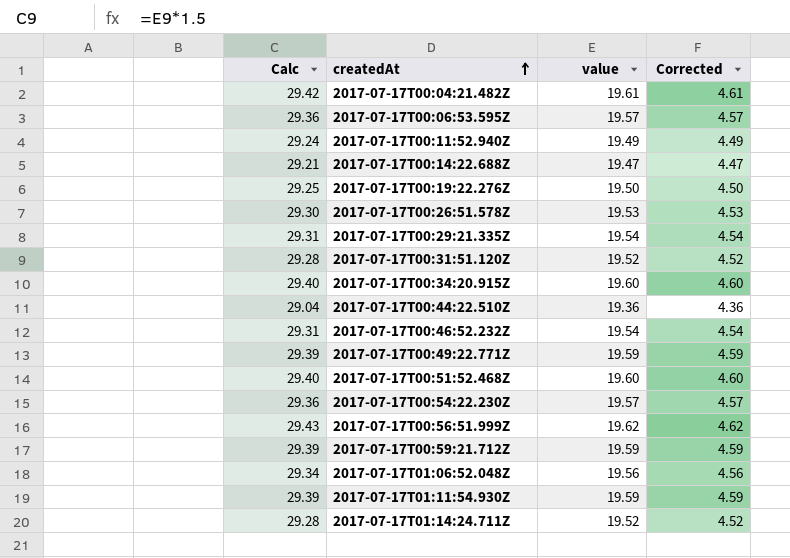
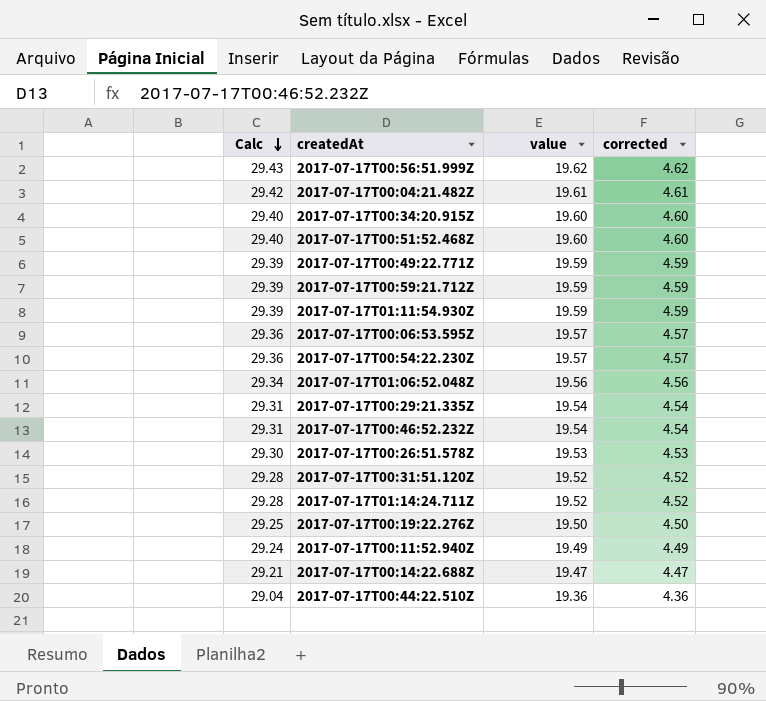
row order: createdAt ascending -> Calc descending
column name: Corrected -> corrected

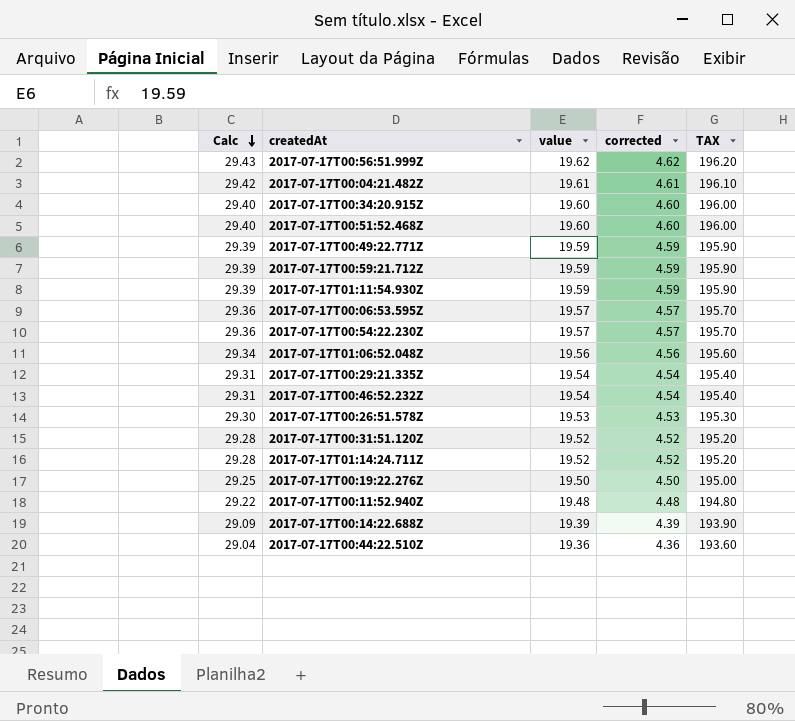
column TAX | formula: none -> [value] * 10
2017-07-17T00:11:52.940Z | Calc: 29.24 -> 29.22
2017-07-17T00:11:52.940Z | value: 19.49 -> 19.48
2017-07-17T00:11:52.940Z | corrected: 4.49 -> 4.48
2017-07-17T00:14:22.688Z | Calc: 29.21 -> 29.09
2017-07-17T00:14:22.688Z | value: 19.47 -> 19.39
2017-07-17T00:14:22.688Z | corrected: 4.47 -> 4.39

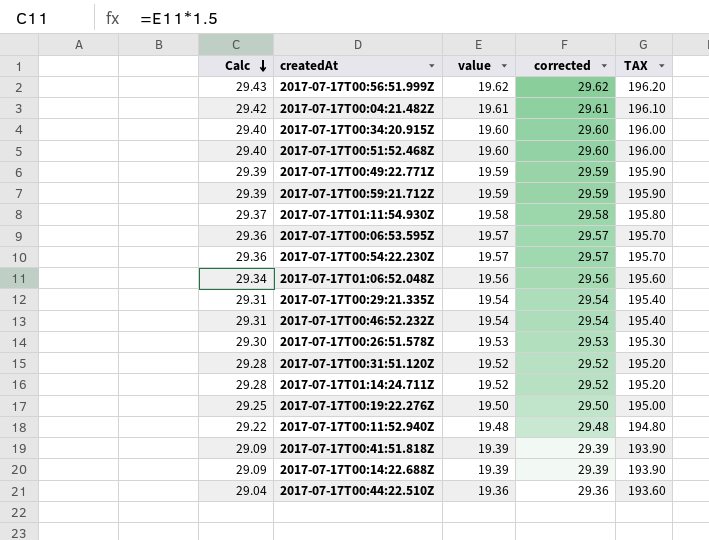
column corrected | formula: [value] - 15 -> [value] + 10
2017-07-17T01:11:54.930Z | Calc: 29.39 -> 29.37
2017-07-17T01:11:54.930Z | value: 19.59 -> 19.58
2017-07-17T01:11:54.930Z | TAX: 195.90 -> 195.80
row 2017-07-17T00:41:51.818Z: none -> 29.09 | 19.39 | 29.39 | 193.90

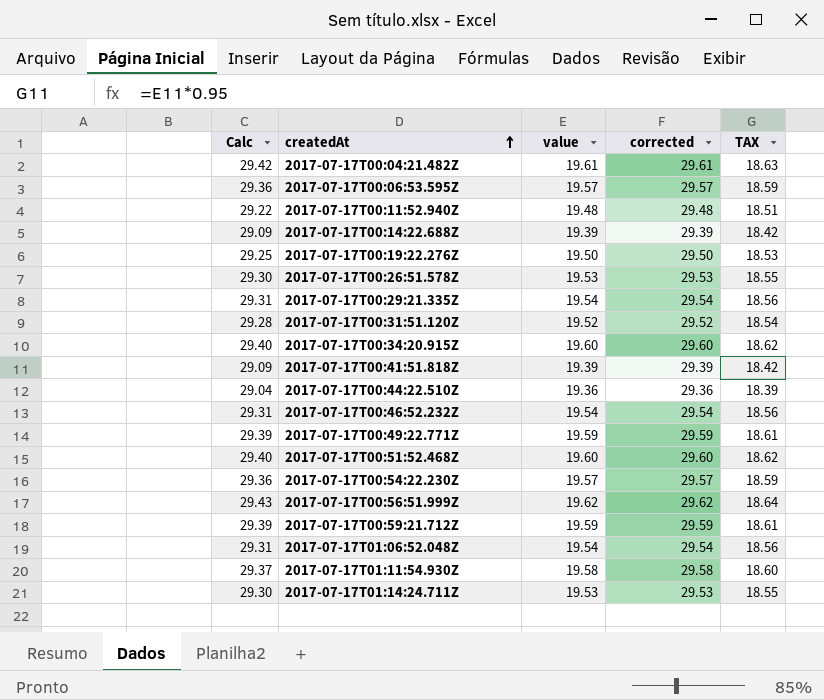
row order: Calc descending -> createdAt ascending
column TAX | formula: [value] * 10 -> [value] * 0.95
2017-07-17T01:06:52.048Z | Calc: 29.34 -> 29.31
2017-07-17T01:06:52.048Z | value: 19.56 -> 19.54
2017-07-17T01:06:52.048Z | corrected: 29.56 -> 29.54
2017-07-17T01:14:24.711Z | Calc: 29.28 -> 29.30
2017-07-17T01:14:24.711Z | value: 19.52 -> 19.53
2017-07-17T01:14:24.711Z | corrected: 29.52 -> 29.53

